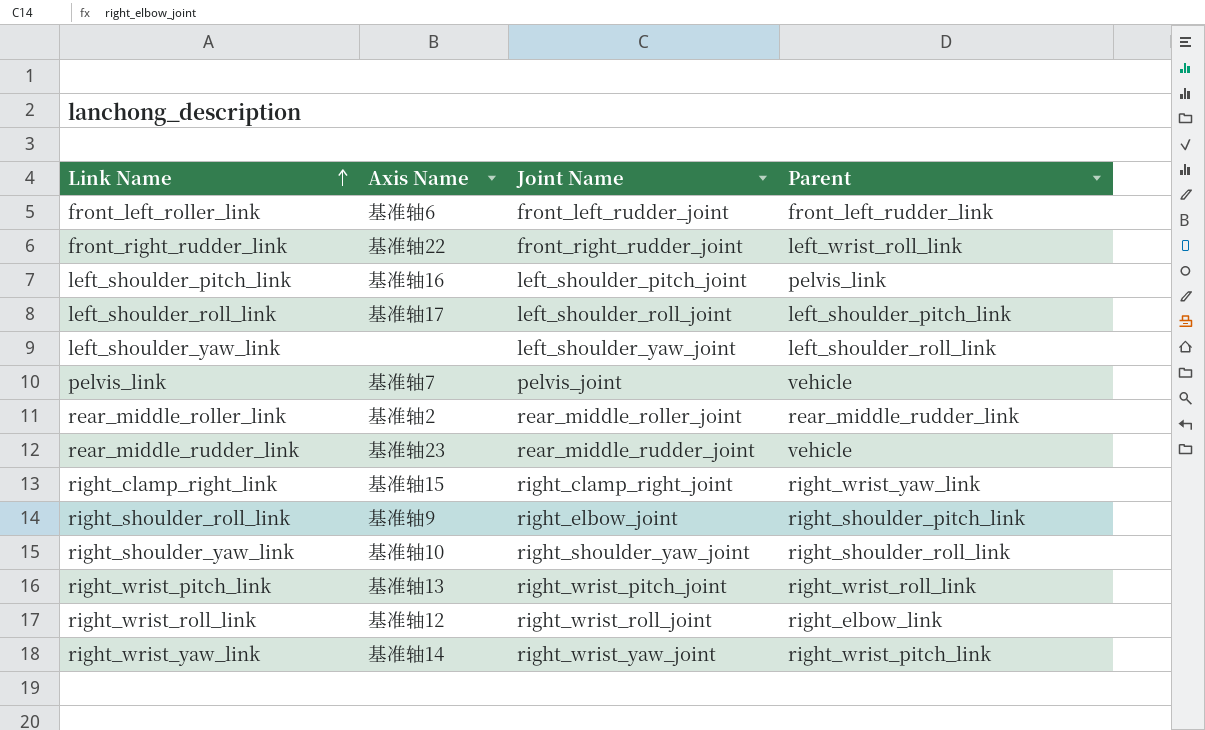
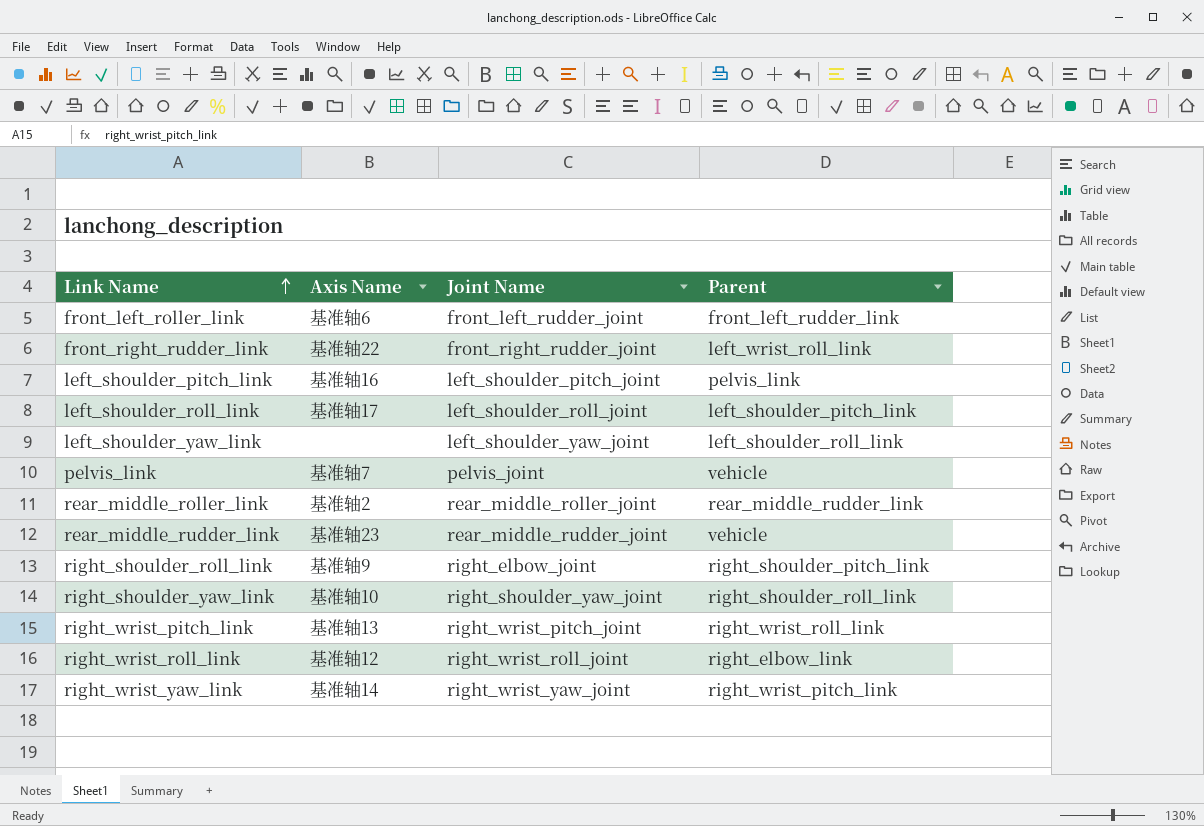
row right_clamp_right_link: 基准轴15 | right_clamp_right_joint | right_wrist_yaw_link -> none

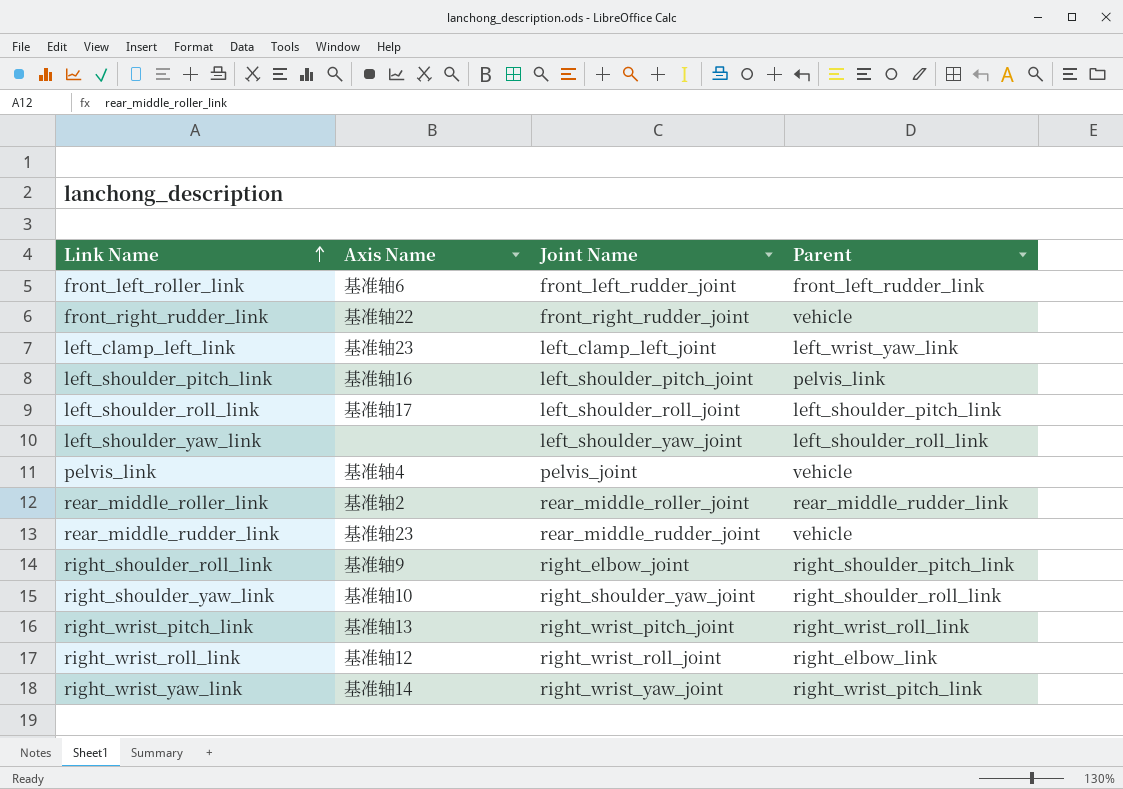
front_right_rudder_link | Parent: left_wrist_roll_link -> vehicle
row left_clamp_left_link: none -> 基准轴23 | left_clamp_left_joint | left_wrist_yaw_link
pelvis_link | Axis Name: 基准轴7 -> 基准轴4

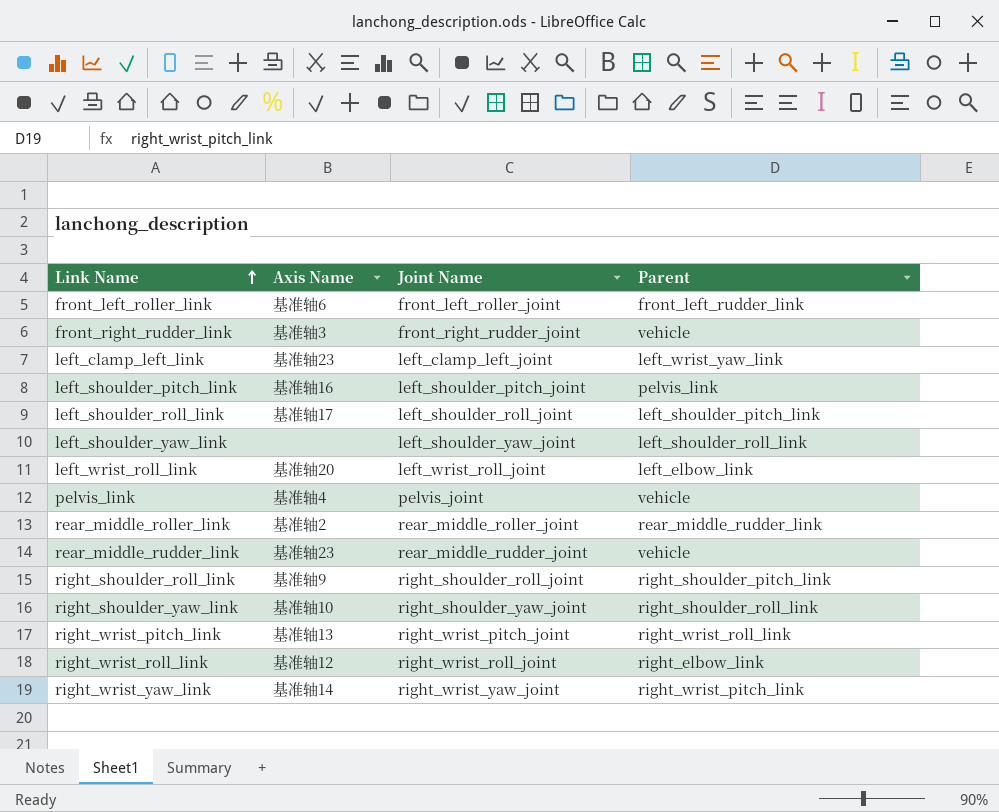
front_left_roller_link | Joint Name: front_left_rudder_joint -> front_left_roller_joint
front_right_rudder_link | Axis Name: 基准轴22 -> 基准轴3
row left_wrist_roll_link: none -> 基准轴20 | left_wrist_roll_joint | left_elbow_link
right_shoulder_roll_link | Joint Name: right_elbow_joint -> right_shoulder_roll_joint

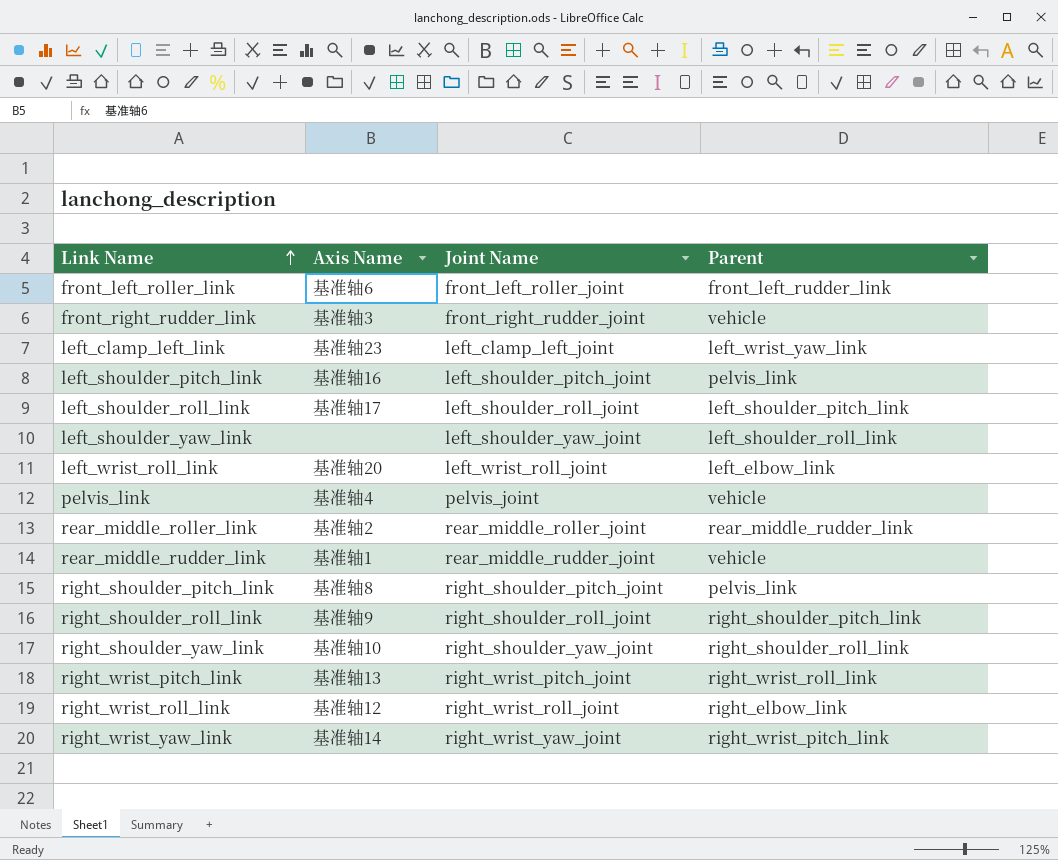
rear_middle_rudder_link | Axis Name: 基准轴23 -> 基准轴1
row right_shoulder_pitch_link: none -> 基准轴8 | right_shoulder_pitch_joint | pelvis_link

